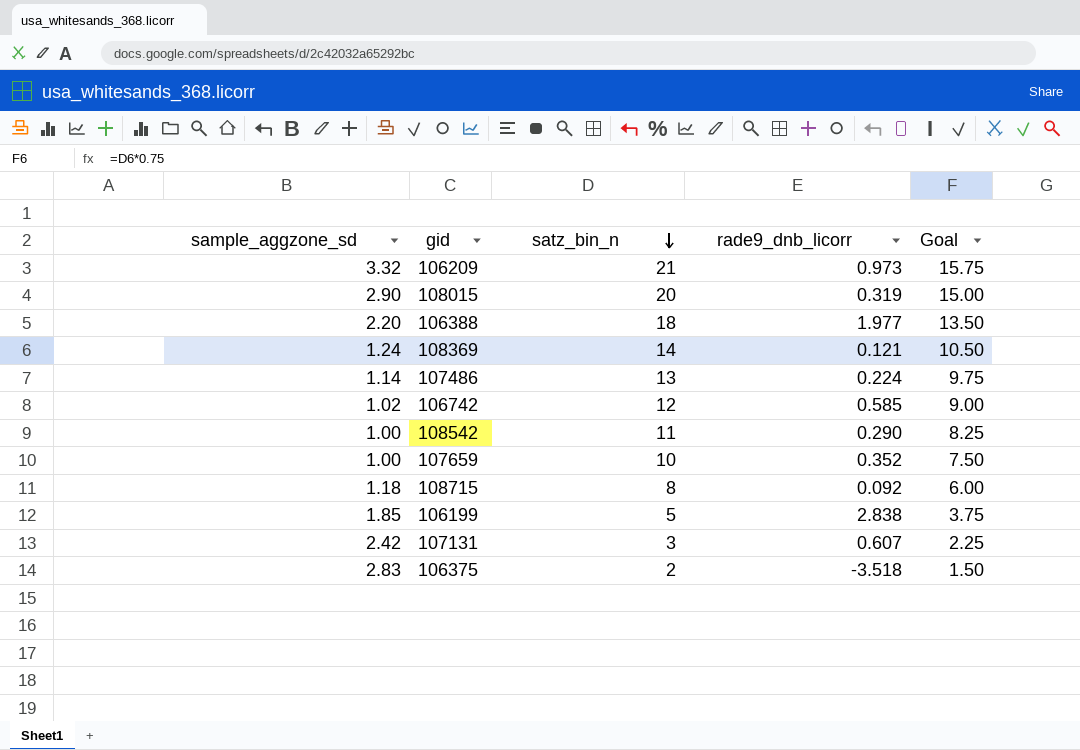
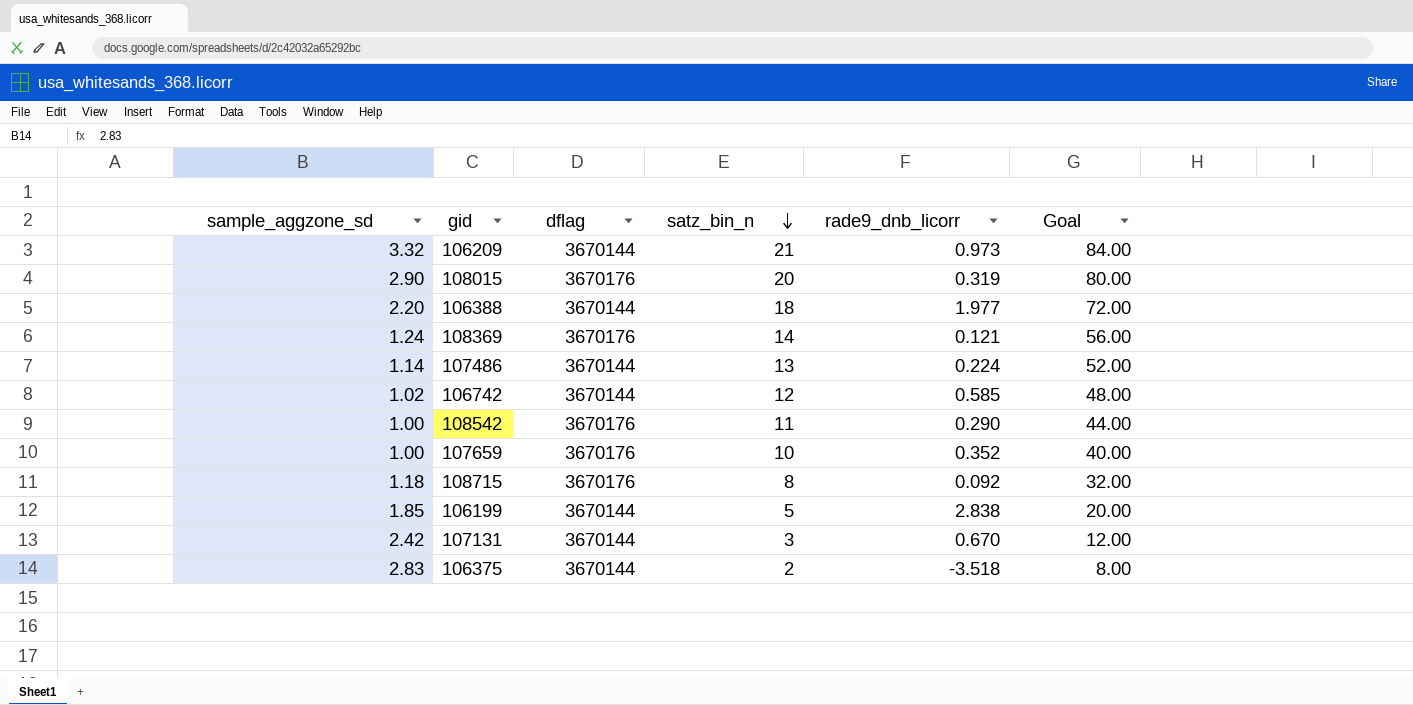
column dflag | position: none -> 3
column Goal | formula: [satz_bin_n] * 0.75 -> [satz_bin_n] * 4
107131 | rade9_dnb_licorr: 0.607 -> 0.670

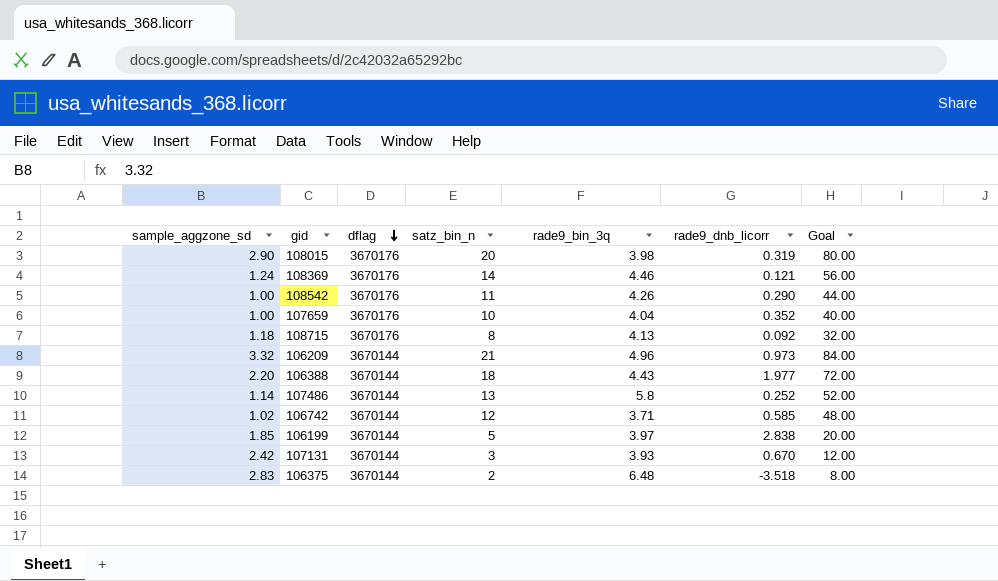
row order: satz_bin_n descending -> dflag descending
column rade9_bin_3q | position: none -> 5
107486 | rade9_dnb_licorr: 0.224 -> 0.252

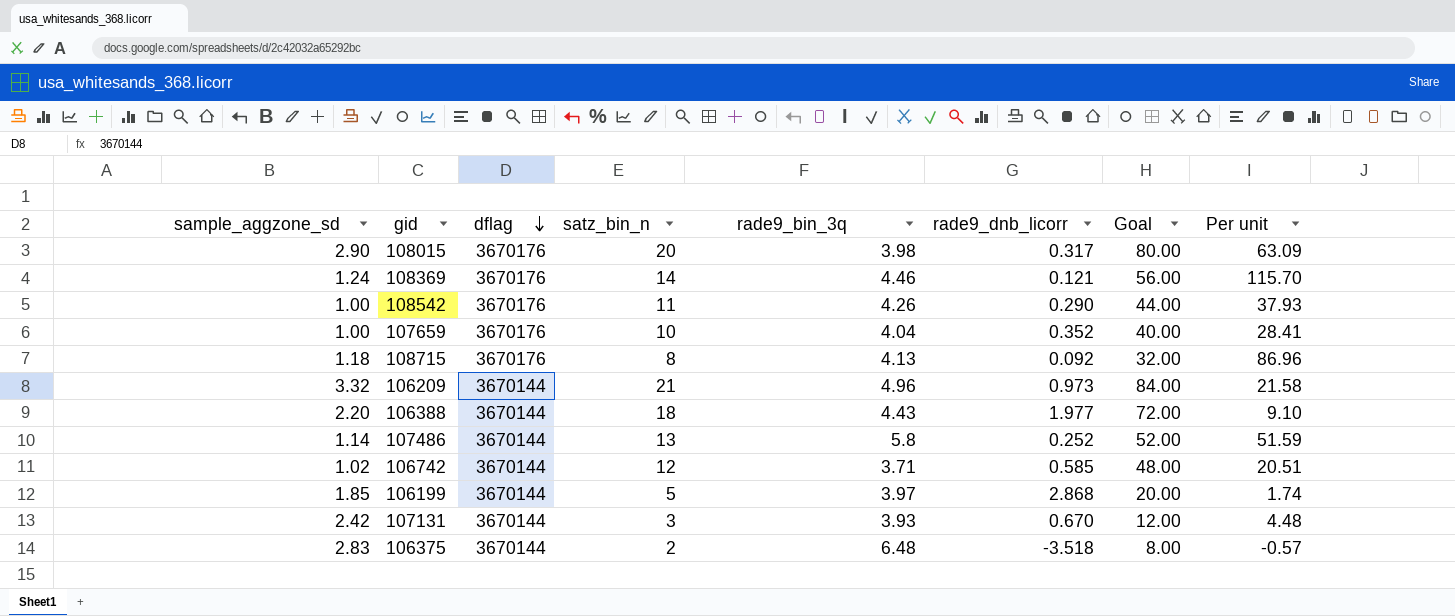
column Per unit | formula: none -> [satz_bin_n] / [rade9_dnb_licorr]
108015 | rade9_dnb_licorr: 0.319 -> 0.317
106199 | rade9_dnb_licorr: 2.838 -> 2.868

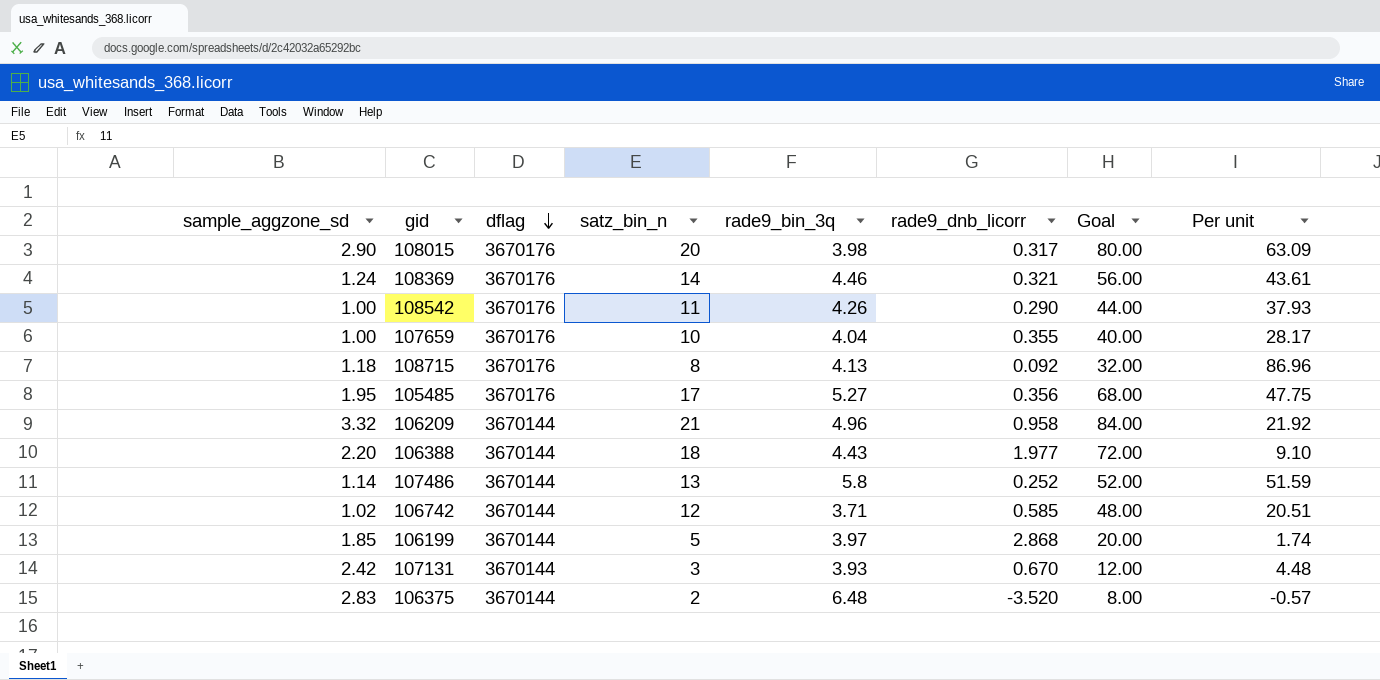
108369 | rade9_dnb_licorr: 0.121 -> 0.321
108369 | Per unit: 115.70 -> 43.61
107659 | rade9_dnb_licorr: 0.352 -> 0.355
107659 | Per unit: 28.41 -> 28.17
row 105485: none -> 1.95 | 3670176 | 17 | 5.27 | 0.356 | 68.00 | 47.75
106209 | rade9_dnb_licorr: 0.973 -> 0.958
106209 | Per unit: 21.58 -> 21.92
106375 | rade9_dnb_licorr: -3.518 -> -3.520

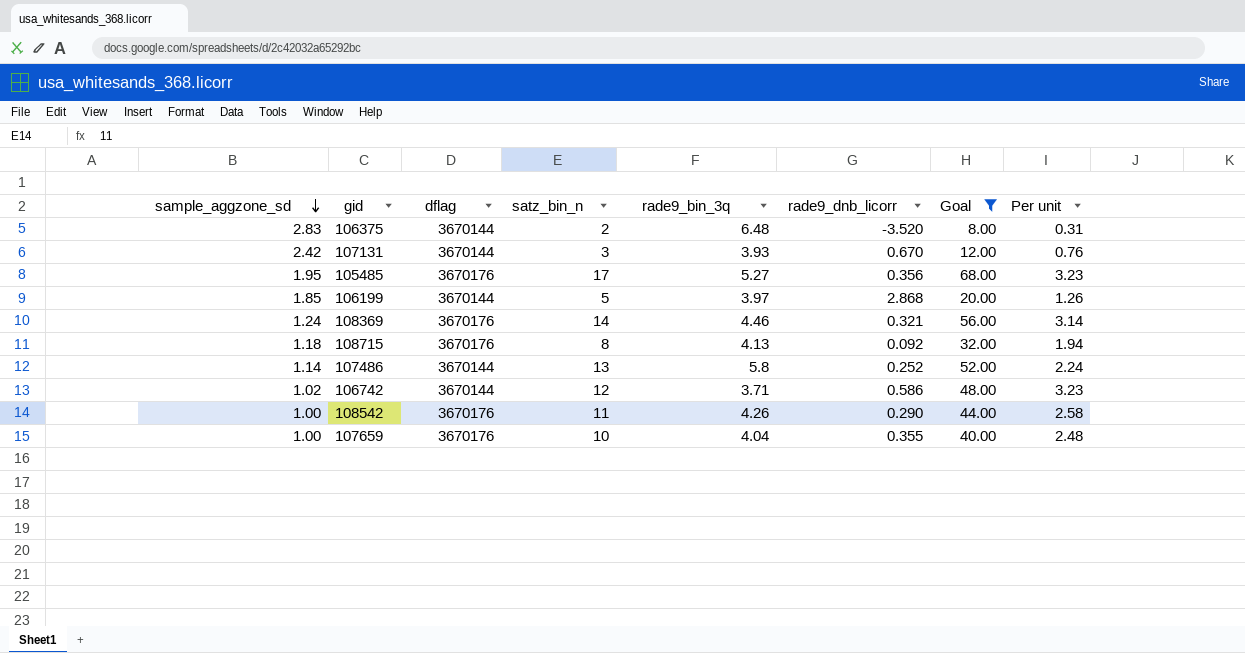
filter: none -> Goal <= 68.00
row order: dflag descending -> sample_aggzone_sd descending
column Per unit | formula: [satz_bin_n] / [rade9_dnb_licorr] -> [satz_bin_n] / [rade9_bin_3q]
106742 | rade9_dnb_licorr: 0.585 -> 0.586

